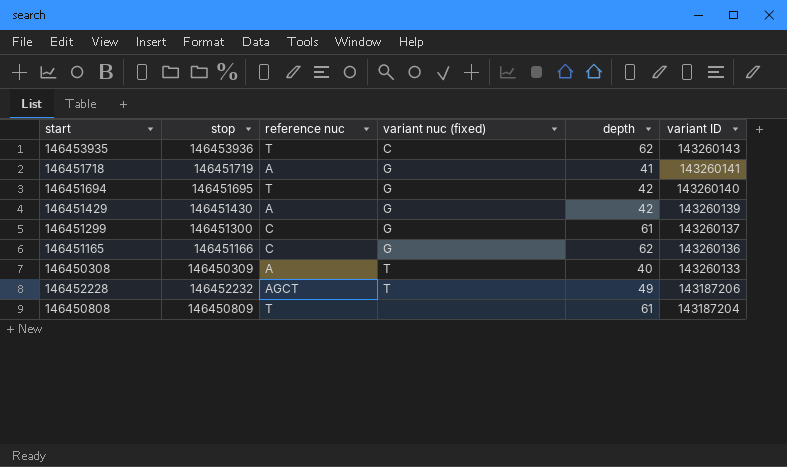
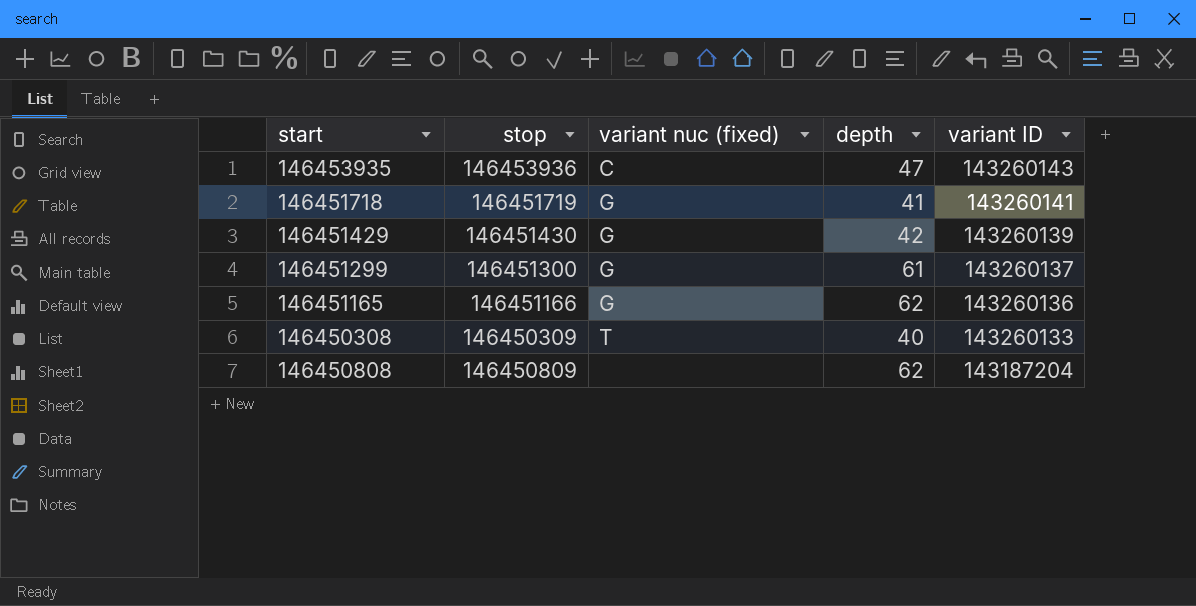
column reference nuc | position: 3 -> none
row 146451694: 146451695 | T | G | 42 | 143260140 -> none
row 146452228: 146452232 | AGCT | T | 49 | 143187206 -> none
146453935 | depth: 62 -> 47
146450808 | depth: 61 -> 62

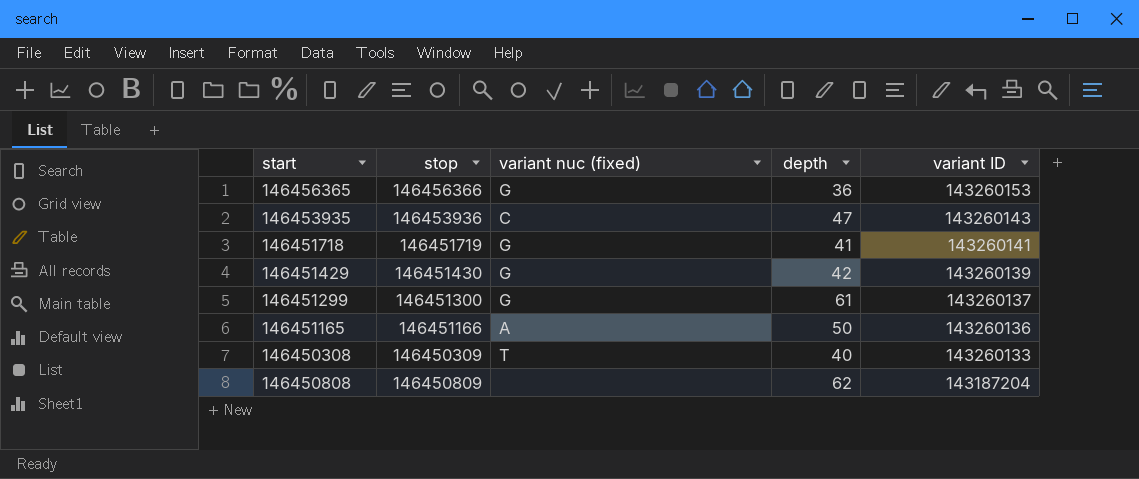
row 146456365: none -> 146456366 | G | 36 | 143260153
146451165 | variant nuc (fixed): G -> A
146451165 | depth: 62 -> 50

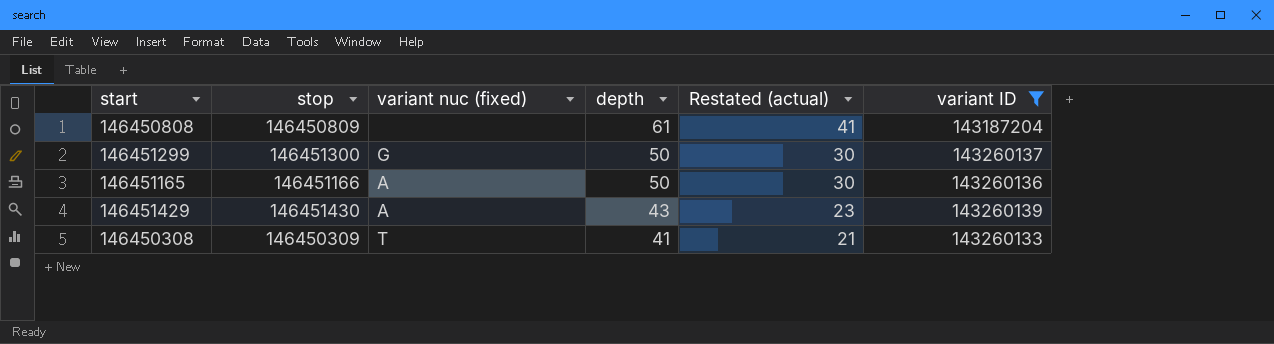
filter: none -> variant ID <= 143260139
row order: variant ID descending -> depth descending
column Restated (actual) | formula: none -> [depth] - 20
146450808 | depth: 62 -> 61
146451299 | depth: 61 -> 50
146451429 | variant nuc (fixed): G -> A
146451429 | depth: 42 -> 43
146450308 | depth: 40 -> 41

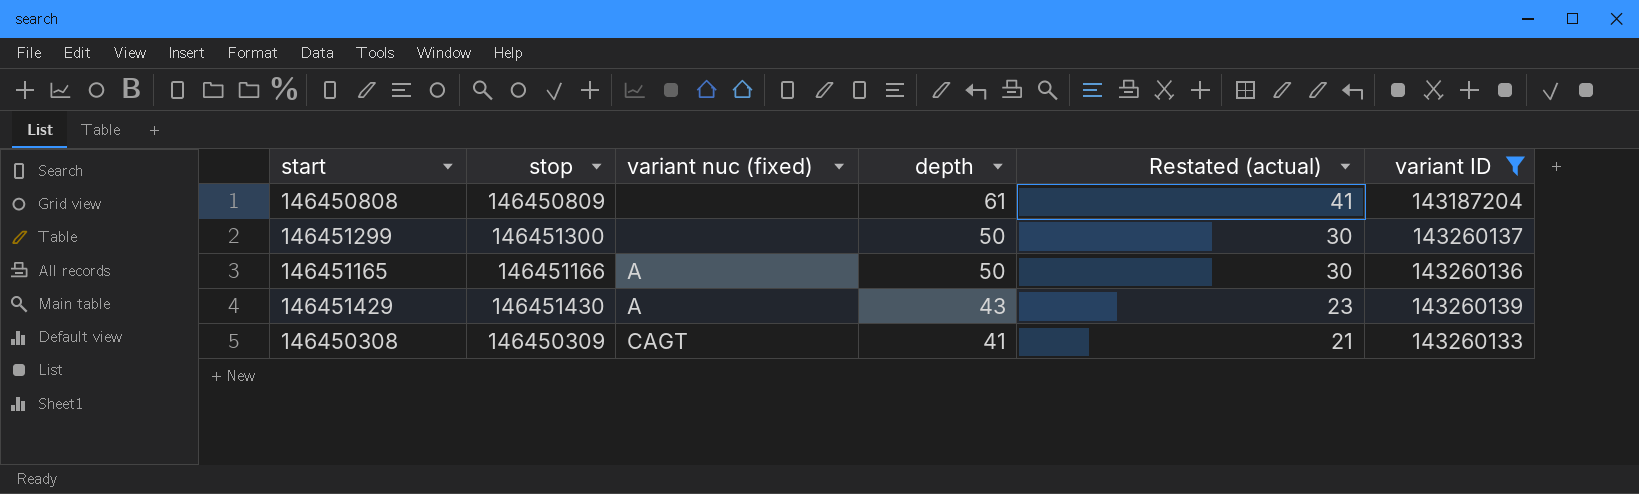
146451299 | variant nuc (fixed): G -> none
146450308 | variant nuc (fixed): T -> CAGT

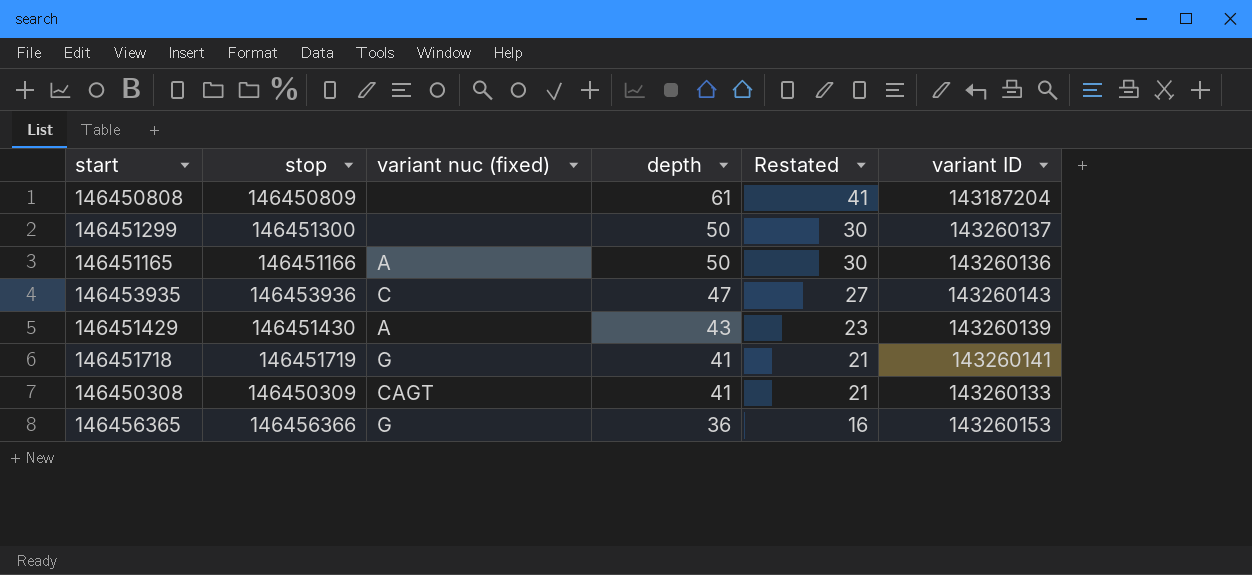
filter: variant ID <= 143260139 -> none
column name: Restated (actual) -> Restated

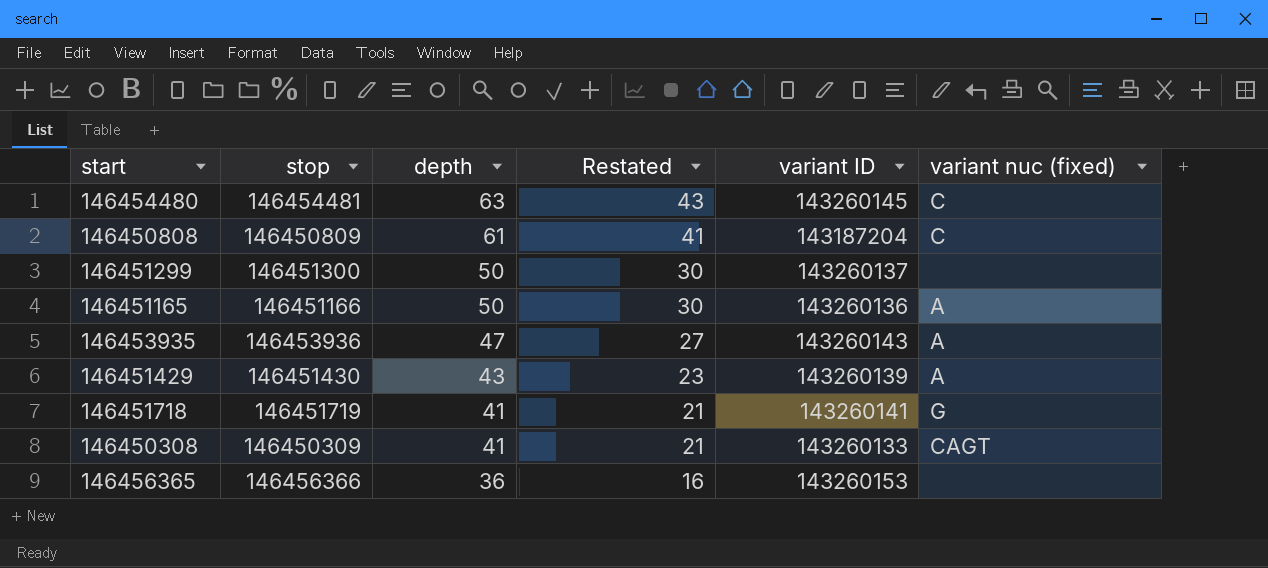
column variant nuc (fixed) | position: 3 -> 6
row 146454480: none -> 146454481 | 63 | 43 | 143260145 | C
146450808 | variant nuc (fixed): none -> C
146453935 | variant nuc (fixed): C -> A
146456365 | variant nuc (fixed): G -> none

